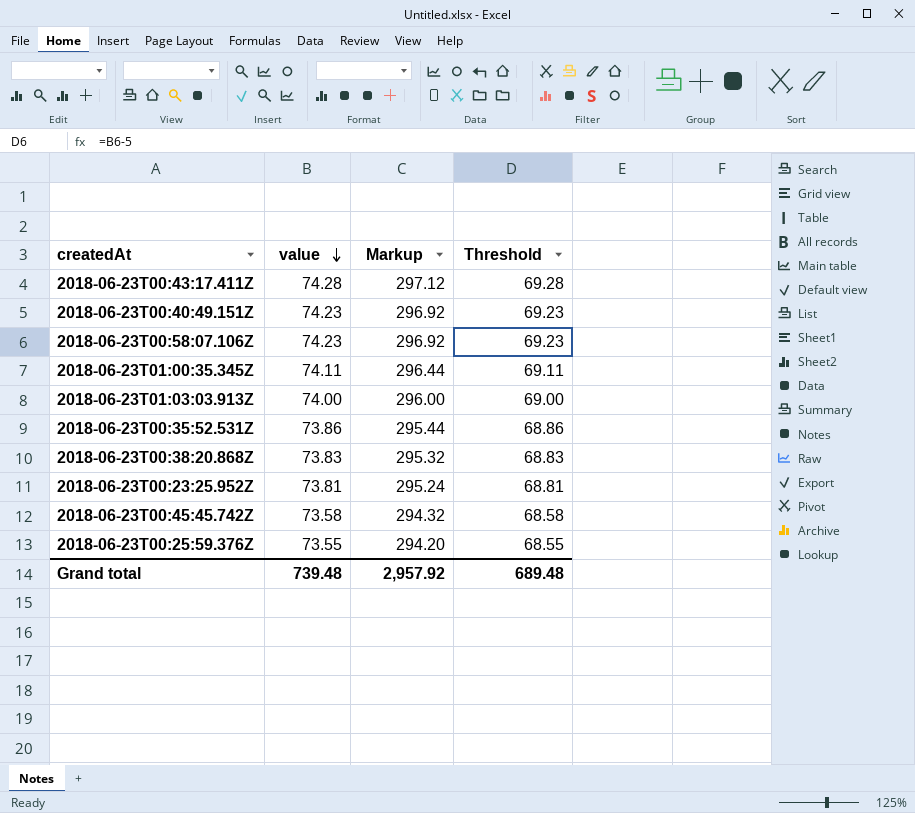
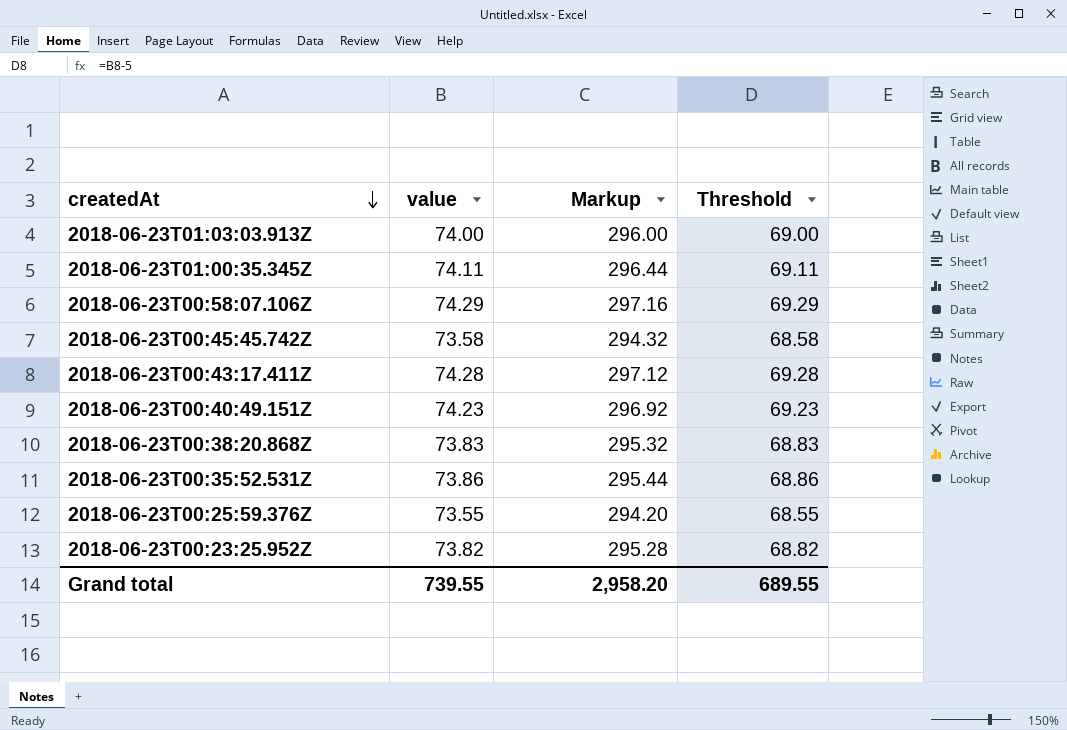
row order: value descending -> createdAt descending
2018-06-23T00:58:07.106Z | value: 74.23 -> 74.29
2018-06-23T00:58:07.106Z | Markup: 296.92 -> 297.16
2018-06-23T00:58:07.106Z | Threshold: 69.23 -> 69.29
2018-06-23T00:23:25.952Z | value: 73.81 -> 73.82
2018-06-23T00:23:25.952Z | Markup: 295.24 -> 295.28
2018-06-23T00:23:25.952Z | Threshold: 68.81 -> 68.82
Grand total | value: 739.48 -> 739.55
Grand total | Markup: 2,957.92 -> 2,958.20
Grand total | Threshold: 689.48 -> 689.55

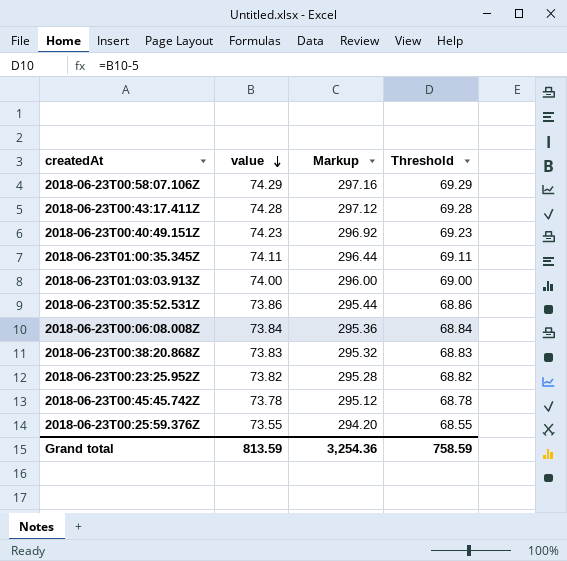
row order: createdAt descending -> value descending
row 2018-06-23T00:06:08.008Z: none -> 73.84 | 295.36 | 68.84
2018-06-23T00:45:45.742Z | value: 73.58 -> 73.78
2018-06-23T00:45:45.742Z | Markup: 294.32 -> 295.12
2018-06-23T00:45:45.742Z | Threshold: 68.58 -> 68.78
Grand total | value: 739.55 -> 813.59
Grand total | Markup: 2,958.20 -> 3,254.36
Grand total | Threshold: 689.55 -> 758.59

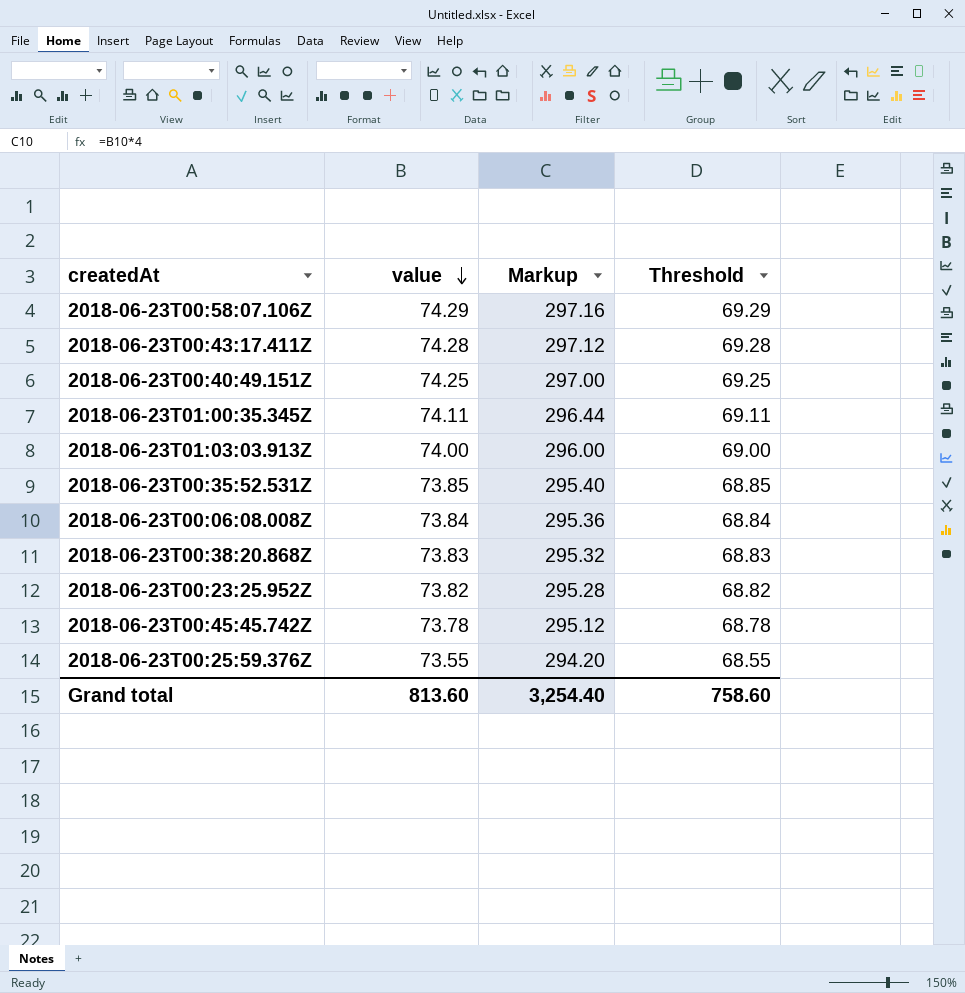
2018-06-23T00:40:49.151Z | value: 74.23 -> 74.25
2018-06-23T00:40:49.151Z | Markup: 296.92 -> 297.00
2018-06-23T00:40:49.151Z | Threshold: 69.23 -> 69.25
2018-06-23T00:35:52.531Z | value: 73.86 -> 73.85
2018-06-23T00:35:52.531Z | Markup: 295.44 -> 295.40
2018-06-23T00:35:52.531Z | Threshold: 68.86 -> 68.85
Grand total | value: 813.59 -> 813.60
Grand total | Markup: 3,254.36 -> 3,254.40
Grand total | Threshold: 758.59 -> 758.60

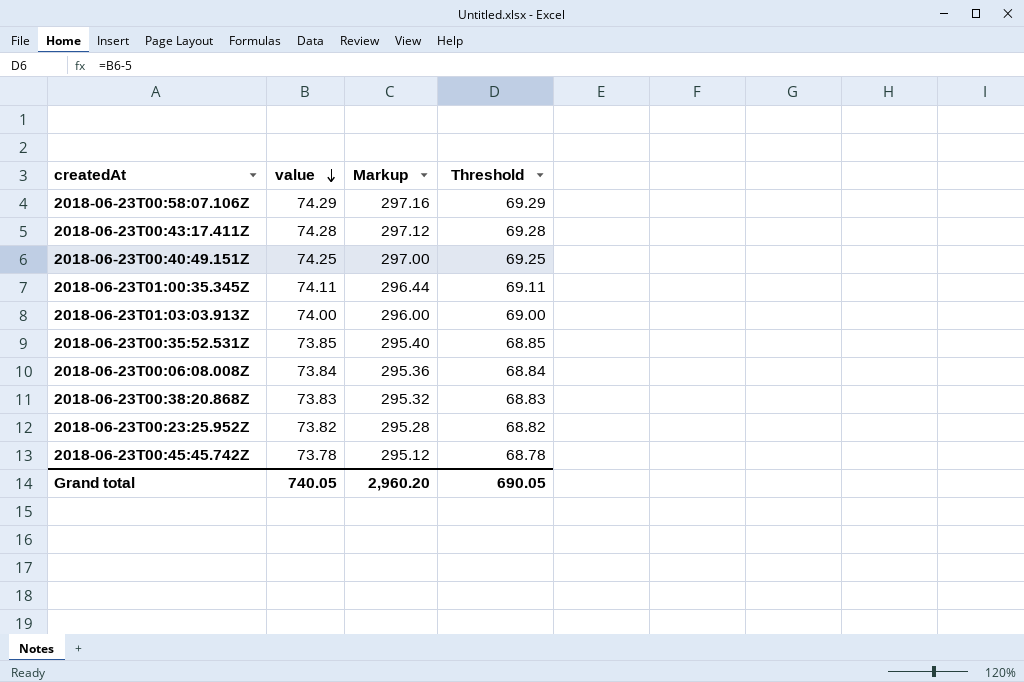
row 2018-06-23T00:25:59.376Z: 73.55 | 294.20 | 68.55 -> none
Grand total | value: 813.60 -> 740.05
Grand total | Markup: 3,254.40 -> 2,960.20
Grand total | Threshold: 758.60 -> 690.05

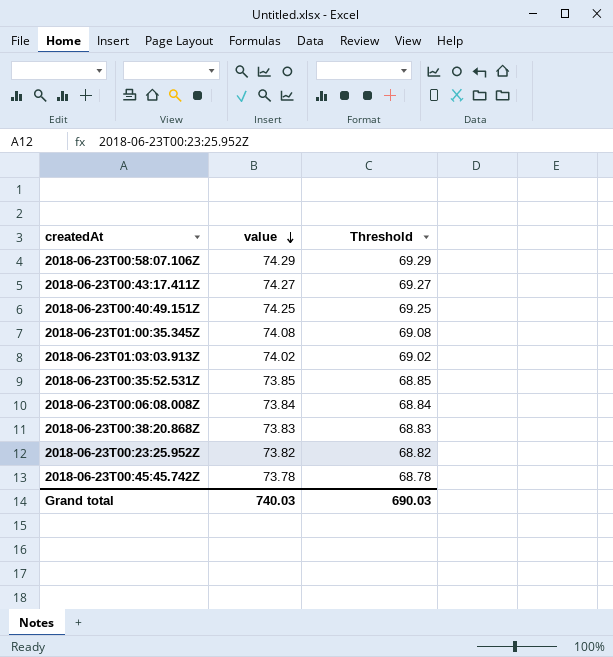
column Markup | formula: [value] * 4 -> none
2018-06-23T00:43:17.411Z | value: 74.28 -> 74.27
2018-06-23T00:43:17.411Z | Threshold: 69.28 -> 69.27
2018-06-23T01:00:35.345Z | value: 74.11 -> 74.08
2018-06-23T01:00:35.345Z | Threshold: 69.11 -> 69.08
2018-06-23T01:03:03.913Z | value: 74.00 -> 74.02
2018-06-23T01:03:03.913Z | Threshold: 69.00 -> 69.02
Grand total | value: 740.05 -> 740.03
Grand total | Threshold: 690.05 -> 690.03

